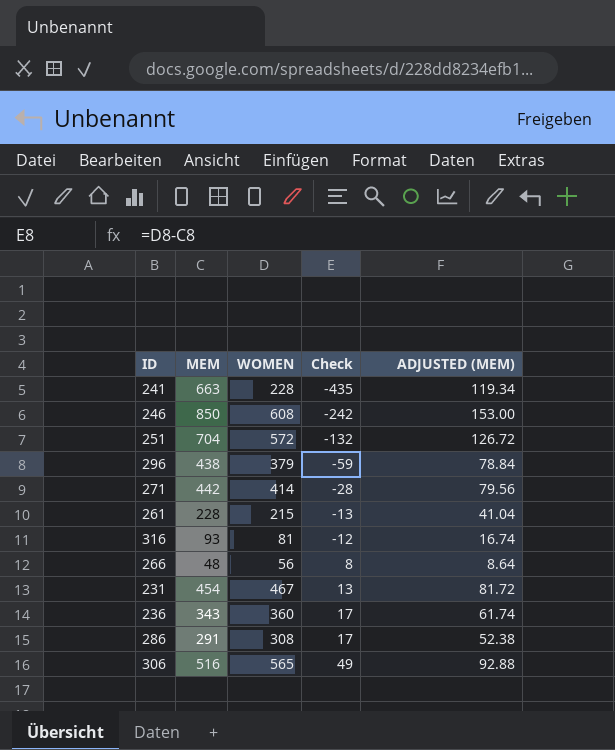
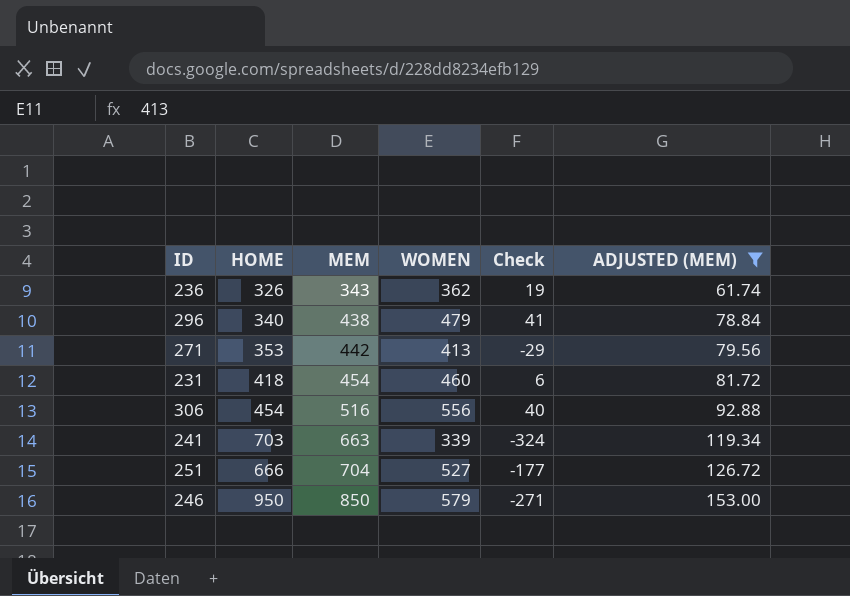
filter: none -> ADJUSTED (MEM) >= 61.74
row order: Check ascending -> MEM ascending
column HOME | position: none -> 2
236 | WOMEN: 360 -> 362
236 | Check: 17 -> 19
296 | WOMEN: 379 -> 479
296 | Check: -59 -> 41
271 | WOMEN: 414 -> 413
271 | Check: -28 -> -29
231 | WOMEN: 467 -> 460
231 | Check: 13 -> 6
306 | WOMEN: 565 -> 556
306 | Check: 49 -> 40
241 | WOMEN: 228 -> 339
241 | Check: -435 -> -324
251 | WOMEN: 572 -> 527
251 | Check: -132 -> -177
246 | WOMEN: 608 -> 579
246 | Check: -242 -> -271

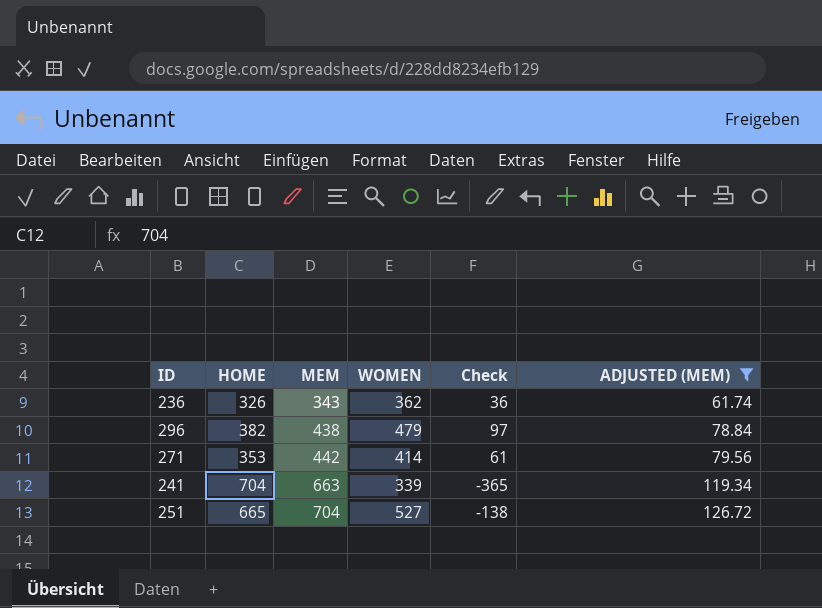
column Check | formula: [WOMEN] - [MEM] -> [WOMEN] - [HOME]
row 231: 418 | 454 | 460 | 6 | 81.72 -> none
row 306: 454 | 516 | 556 | 40 | 92.88 -> none
row 246: 950 | 850 | 579 | -271 | 153.00 -> none
296 | HOME: 340 -> 382
271 | WOMEN: 413 -> 414
241 | HOME: 703 -> 704
251 | HOME: 666 -> 665

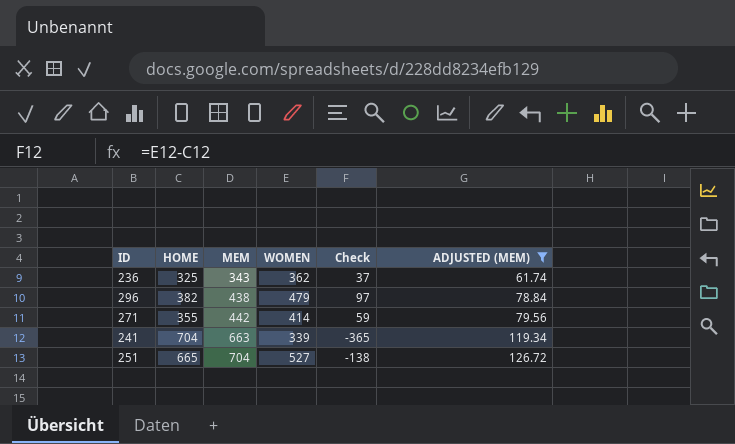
236 | HOME: 326 -> 325
236 | Check: 36 -> 37
271 | HOME: 353 -> 355
271 | Check: 61 -> 59

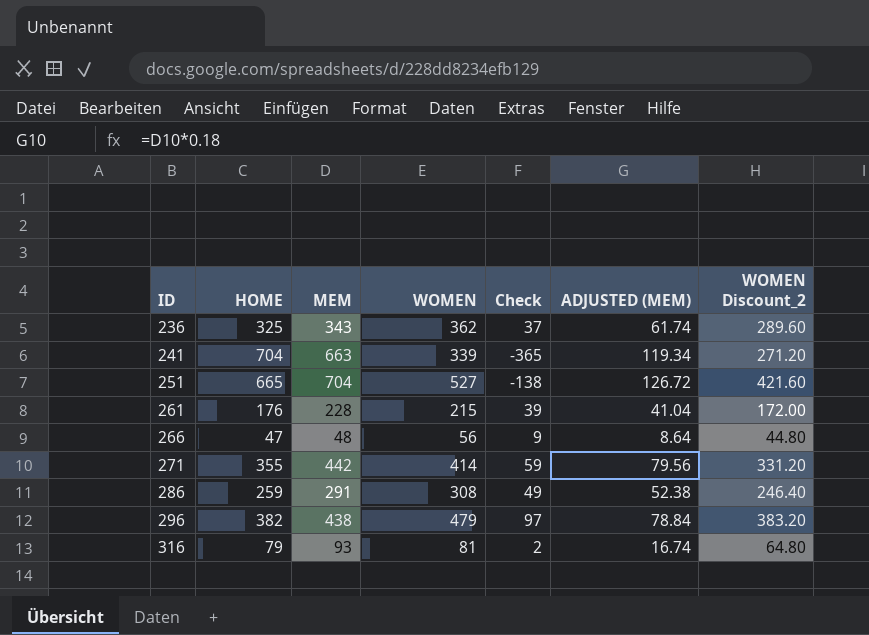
filter: ADJUSTED (MEM) >= 61.74 -> none
row order: MEM ascending -> ID ascending
column WOMEN Discount_2 | formula: none -> [WOMEN] * 0.8

